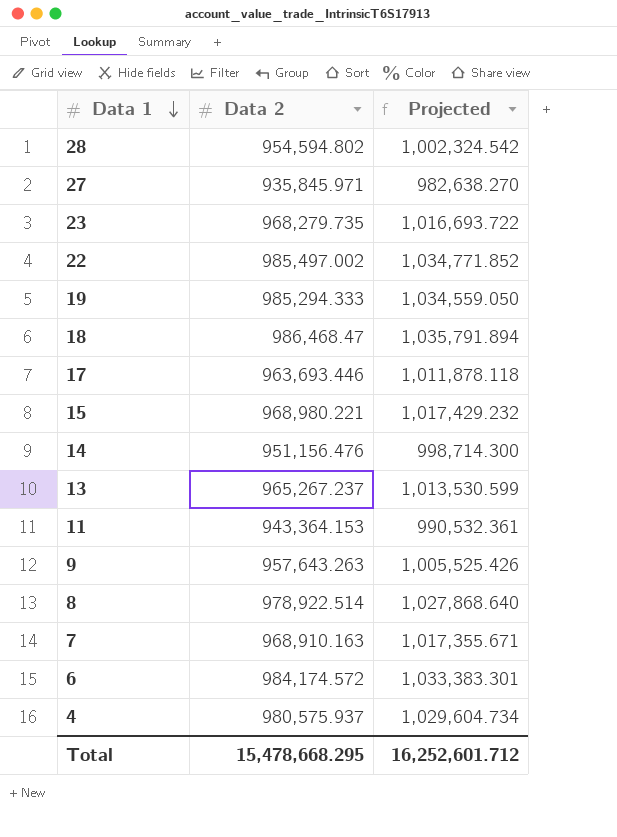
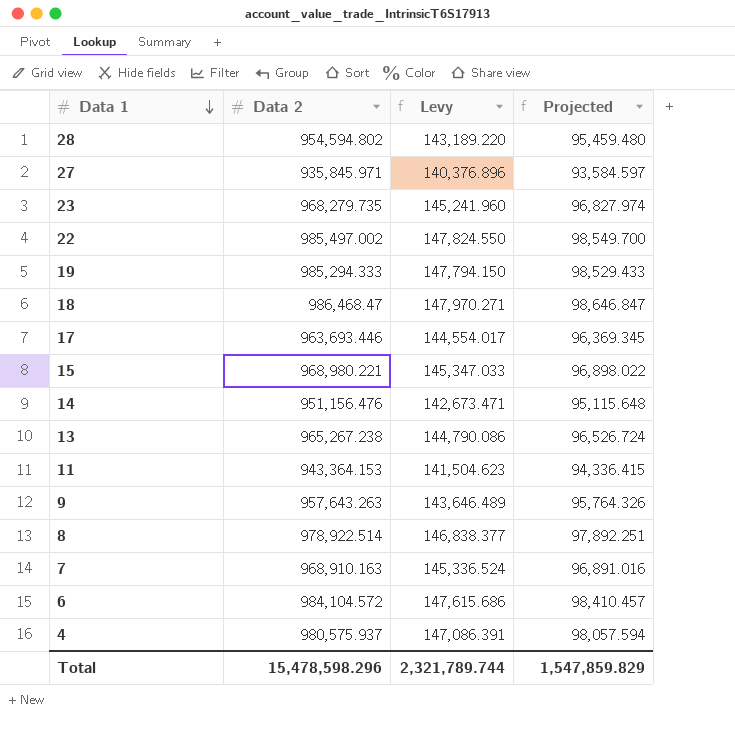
column Levy | formula: none -> [Data 2] * 0.15
column Projected | formula: [Data 2] * 1.05 -> [Data 2] * 0.1
13 | Data 2: 965,267.237 -> 965,267.238
6 | Data 2: 984,174.572 -> 984,104.572
Total | Data 2: 15,478,668.295 -> 15,478,598.296
Total | Projected: 16,252,601.712 -> 1,547,859.829

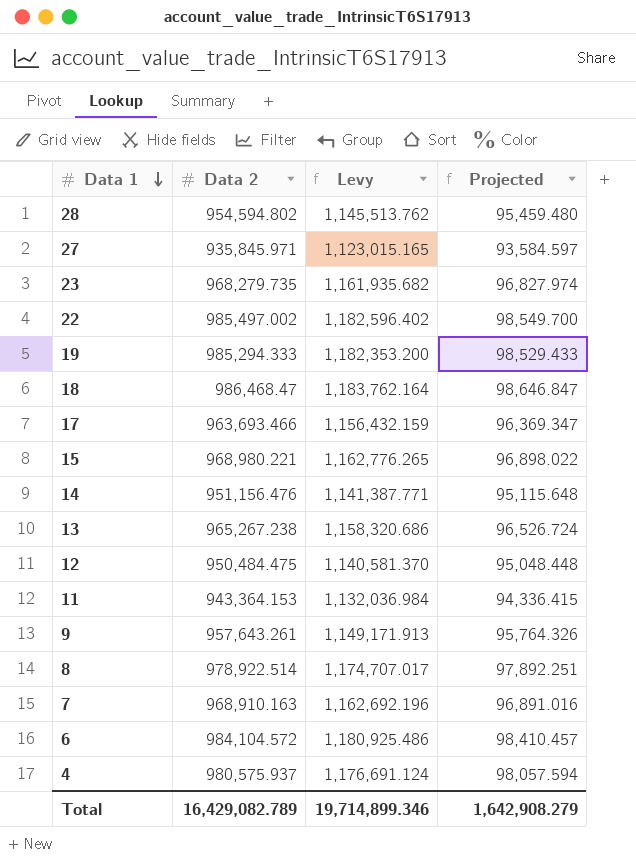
column Levy | formula: [Data 2] * 0.15 -> [Data 2] * 1.2
17 | Data 2: 963,693.446 -> 963,693.466
17 | Projected: 96,369.345 -> 96,369.347
row 12: none -> 950,484.475 | 1,140,581.370 | 95,048.448
9 | Data 2: 957,643.263 -> 957,643.261
Total | Data 2: 15,478,598.296 -> 16,429,082.789
Total | Levy: 2,321,789.744 -> 19,714,899.346
Total | Projected: 1,547,859.829 -> 1,642,908.279

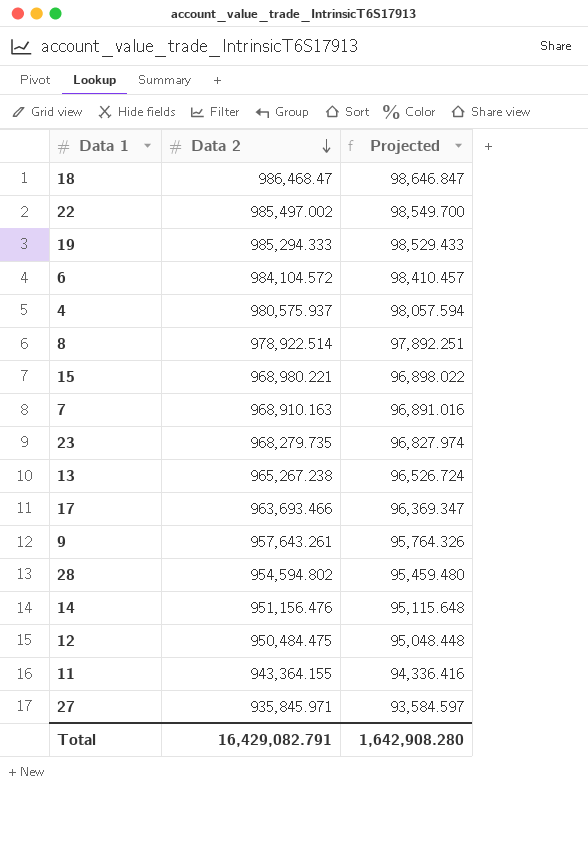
row order: Data 1 descending -> Data 2 descending
column Levy | formula: [Data 2] * 1.2 -> none
11 | Data 2: 943,364.153 -> 943,364.155
11 | Projected: 94,336.415 -> 94,336.416
Total | Data 2: 16,429,082.789 -> 16,429,082.791
Total | Projected: 1,642,908.279 -> 1,642,908.280

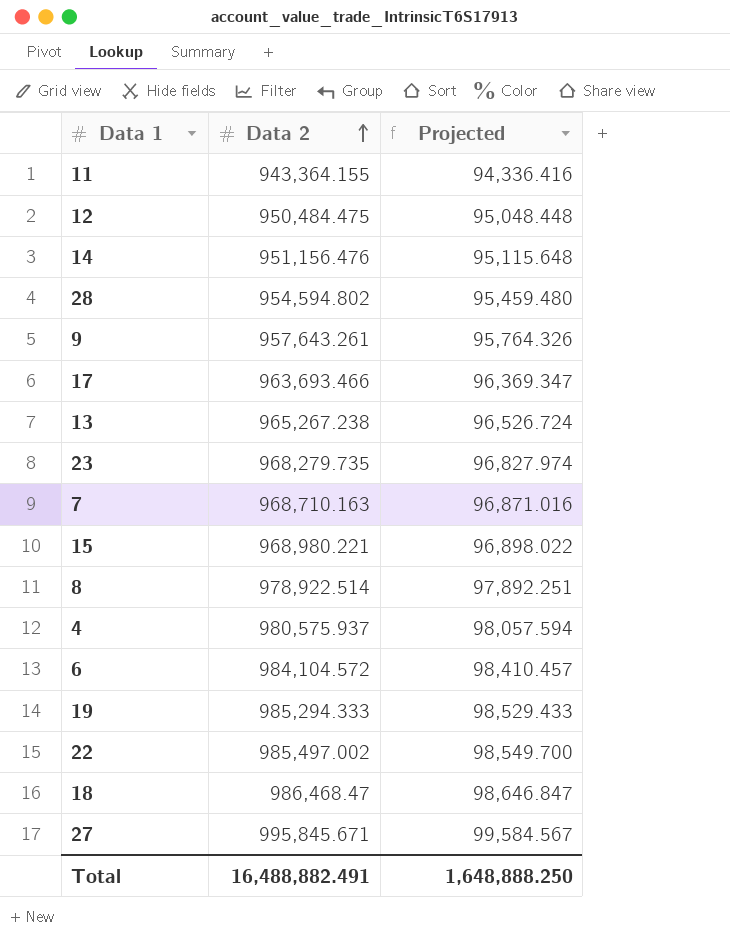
row order: Data 2 descending -> Data 2 ascending
7 | Data 2: 968,910.163 -> 968,710.163
7 | Projected: 96,891.016 -> 96,871.016
27 | Data 2: 935,845.971 -> 995,845.671
27 | Projected: 93,584.597 -> 99,584.567
Total | Data 2: 16,429,082.791 -> 16,488,882.491
Total | Projected: 1,642,908.280 -> 1,648,888.250

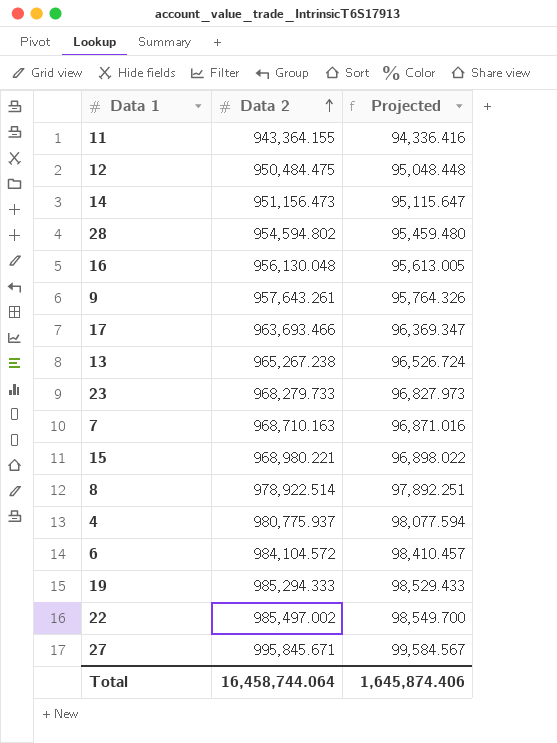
row 18: 986,468.47 | 98,646.847 -> none
14 | Data 2: 951,156.476 -> 951,156.473
14 | Projected: 95,115.648 -> 95,115.647
row 16: none -> 956,130.048 | 95,613.005
23 | Data 2: 968,279.735 -> 968,279.733
23 | Projected: 96,827.974 -> 96,827.973
4 | Data 2: 980,575.937 -> 980,775.937
4 | Projected: 98,057.594 -> 98,077.594
Total | Data 2: 16,488,882.491 -> 16,458,744.064
Total | Projected: 1,648,888.250 -> 1,645,874.406

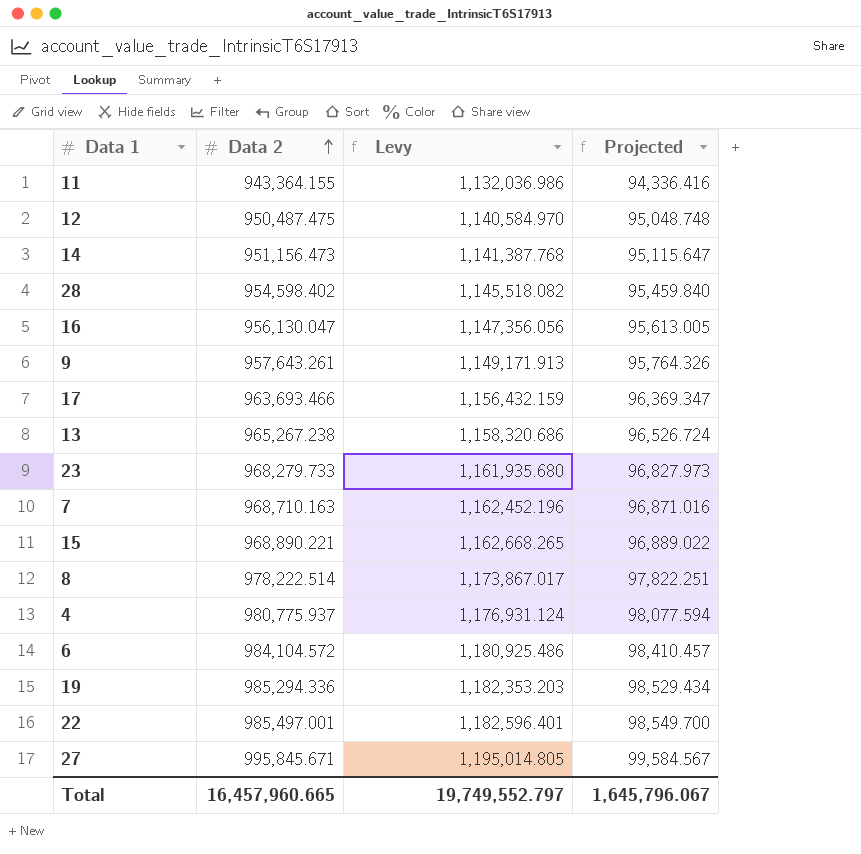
column Levy | formula: none -> [Data 2] * 1.2
12 | Data 2: 950,484.475 -> 950,487.475
12 | Projected: 95,048.448 -> 95,048.748
28 | Data 2: 954,594.802 -> 954,598.402
28 | Projected: 95,459.480 -> 95,459.840
16 | Data 2: 956,130.048 -> 956,130.047
15 | Data 2: 968,980.221 -> 968,890.221
15 | Projected: 96,898.022 -> 96,889.022
8 | Data 2: 978,922.514 -> 978,222.514
8 | Projected: 97,892.251 -> 97,822.251
19 | Data 2: 985,294.333 -> 985,294.336
19 | Projected: 98,529.433 -> 98,529.434
22 | Data 2: 985,497.002 -> 985,497.001
Total | Data 2: 16,458,744.064 -> 16,457,960.665
Total | Projected: 1,645,874.406 -> 1,645,796.067

